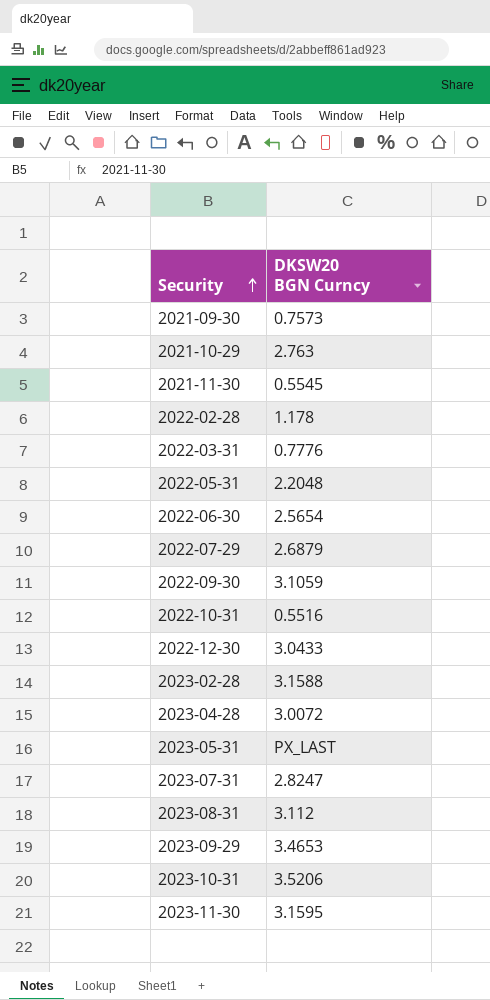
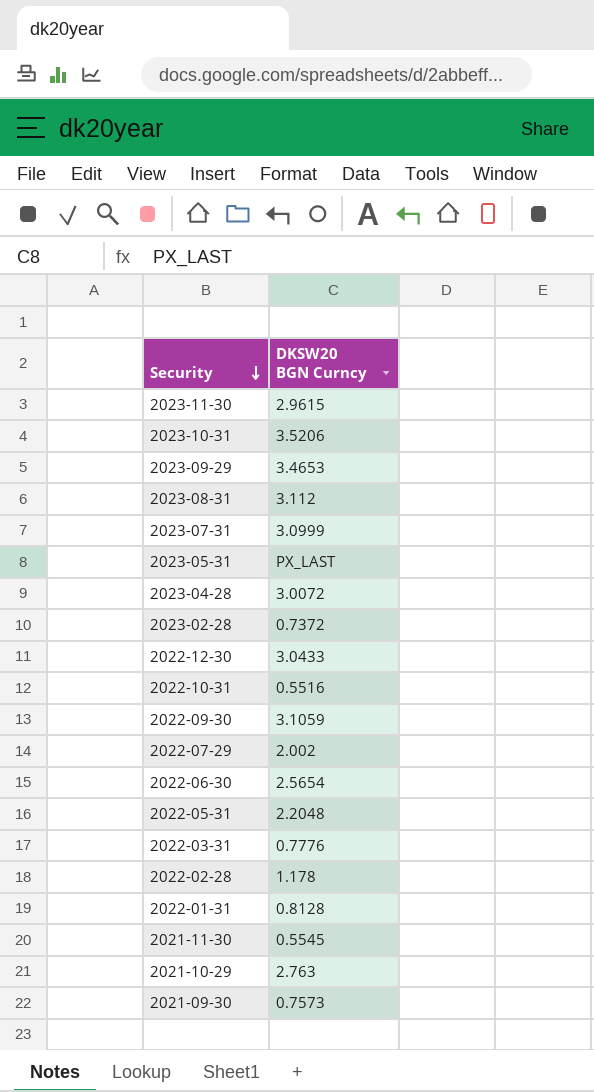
row order: Security ascending -> Security descending
2023-11-30 | DKSW20 BGN Curncy: 3.1595 -> 2.9615
2023-07-31 | DKSW20 BGN Curncy: 2.8247 -> 3.0999
2023-02-28 | DKSW20 BGN Curncy: 3.1588 -> 0.7372
2022-07-29 | DKSW20 BGN Curncy: 2.6879 -> 2.002
row 2022-01-31: none -> 0.8128

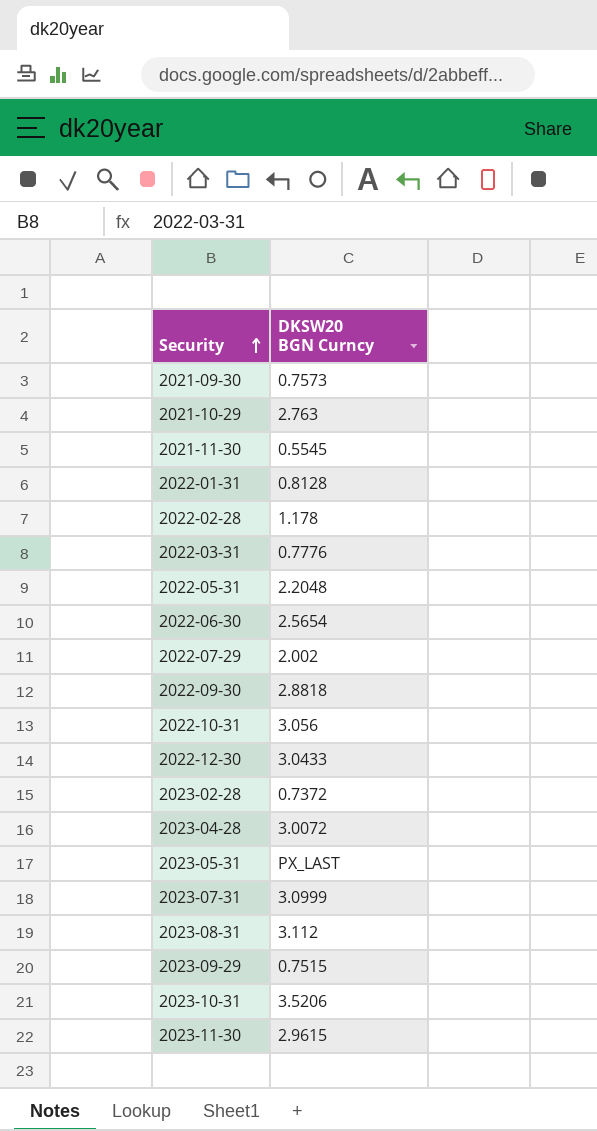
row order: Security descending -> Security ascending
2022-09-30 | DKSW20 BGN Curncy: 3.1059 -> 2.8818
2022-10-31 | DKSW20 BGN Curncy: 0.5516 -> 3.056
2023-09-29 | DKSW20 BGN Curncy: 3.4653 -> 0.7515

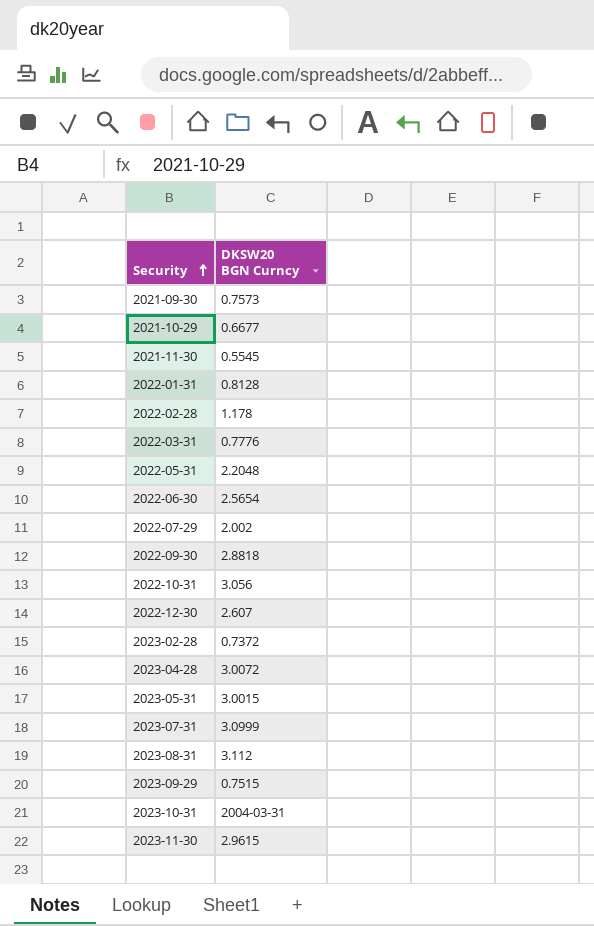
2021-10-29 | DKSW20 BGN Curncy: 2.763 -> 0.6677
2022-12-30 | DKSW20 BGN Curncy: 3.0433 -> 2.607
2023-05-31 | DKSW20 BGN Curncy: PX_LAST -> 3.0015
2023-10-31 | DKSW20 BGN Curncy: 3.5206 -> 2004-03-31

